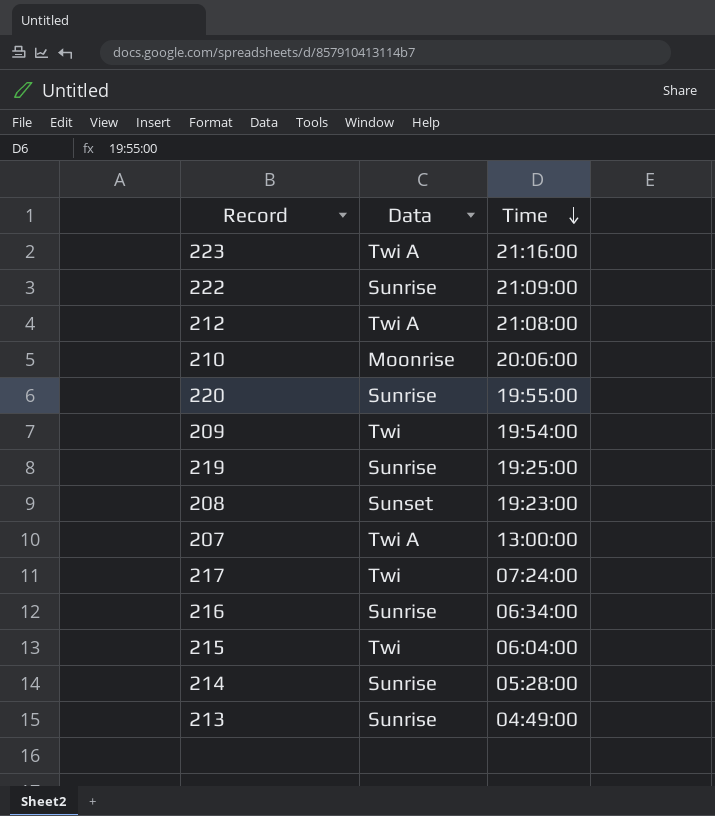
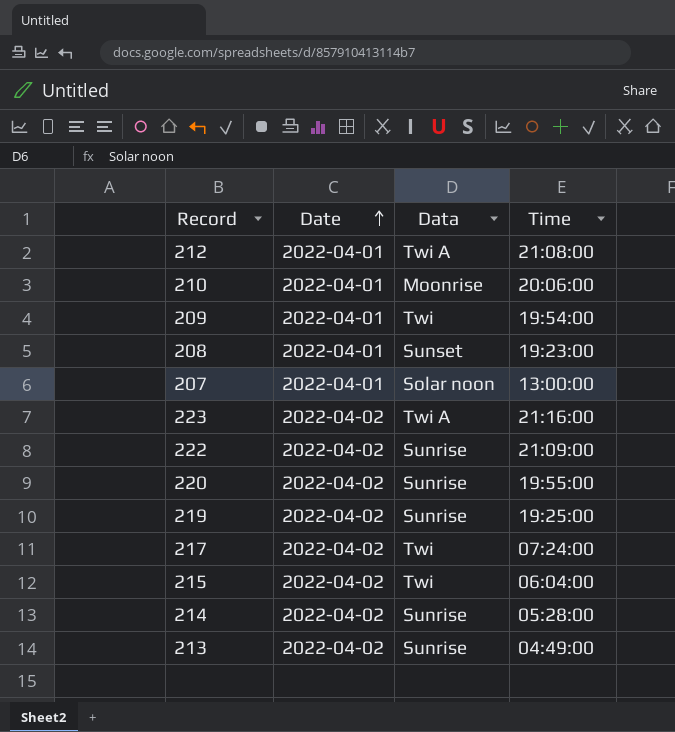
row order: Time descending -> Date ascending
column Date | position: none -> 2
row 216: Sunrise | 06:34:00 -> none
207 | Data: Twi A -> Solar noon

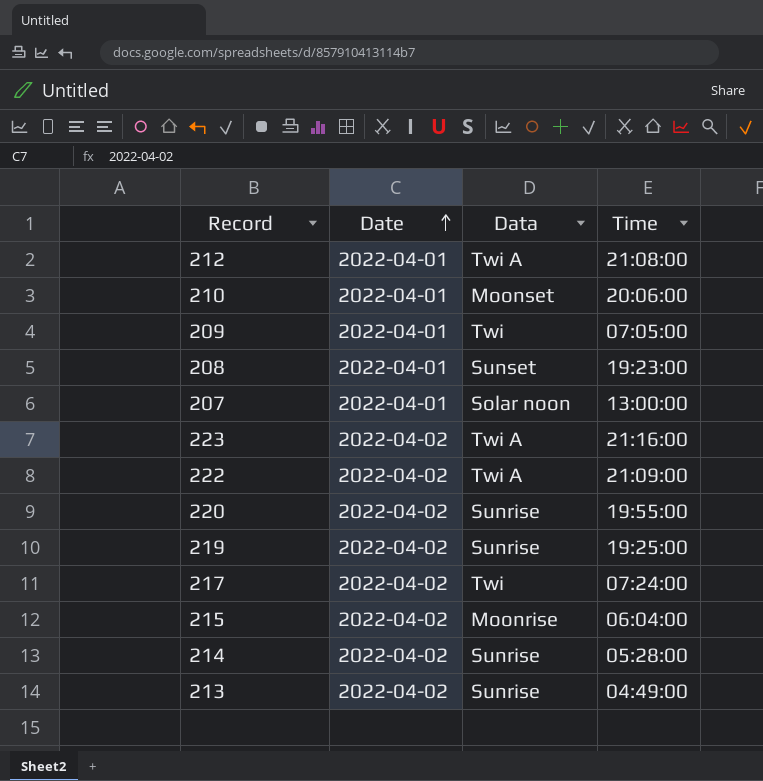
210 | Data: Moonrise -> Moonset
209 | Time: 19:54:00 -> 07:05:00
222 | Data: Sunrise -> Twi A
215 | Data: Twi -> Moonrise

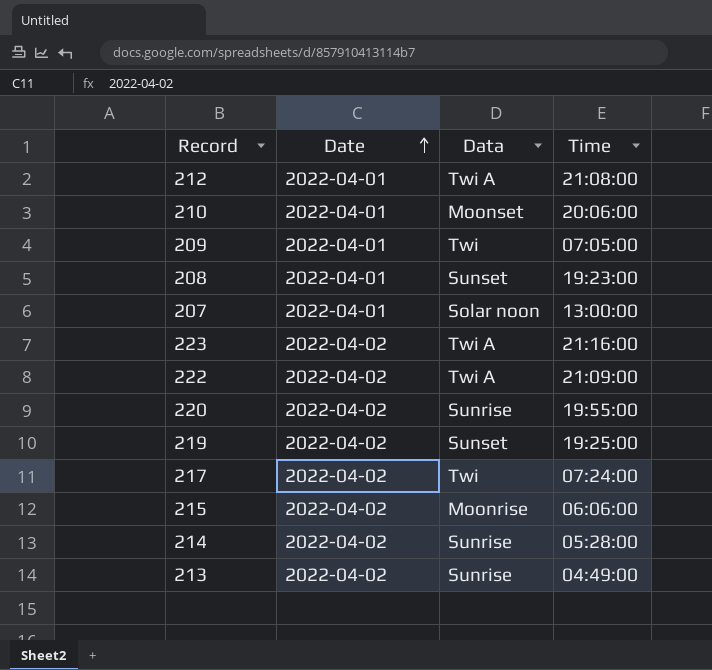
219 | Data: Sunrise -> Sunset
215 | Time: 06:04:00 -> 06:06:00

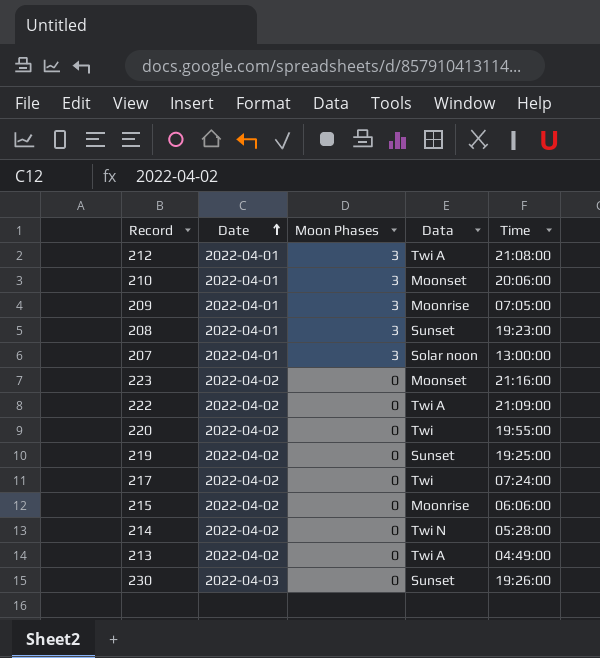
column Moon Phases | position: none -> 3
209 | Data: Twi -> Moonrise
223 | Data: Twi A -> Moonset
220 | Data: Sunrise -> Twi
214 | Data: Sunrise -> Twi N
213 | Data: Sunrise -> Twi A
row 230: none -> 2022-04-03 | 0 | Sunset | 19:26:00

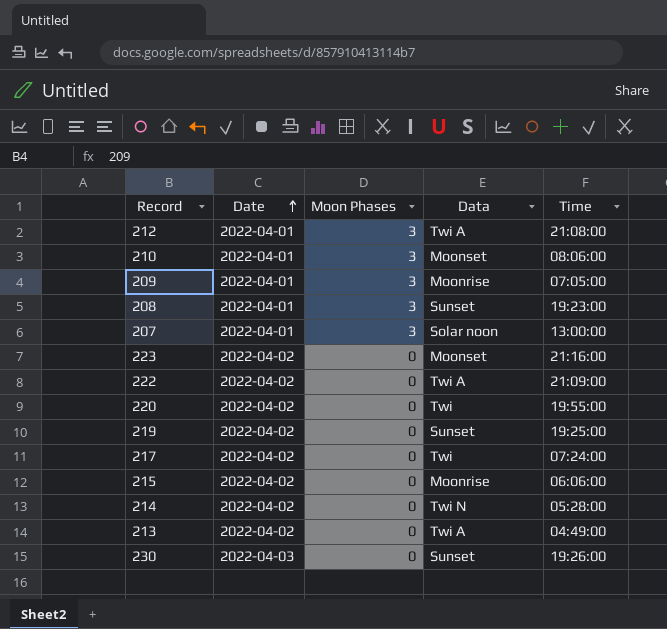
210 | Time: 20:06:00 -> 08:06:00

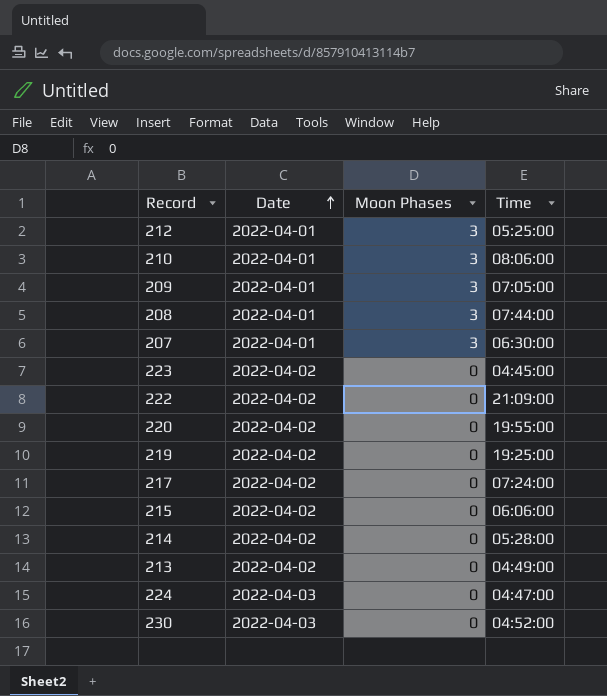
column Data | position: 4 -> none
212 | Time: 21:08:00 -> 05:25:00
208 | Time: 19:23:00 -> 07:44:00
207 | Time: 13:00:00 -> 06:30:00
223 | Time: 21:16:00 -> 04:45:00
row 224: none -> 2022-04-03 | 0 | 04:47:00
230 | Time: 19:26:00 -> 04:52:00

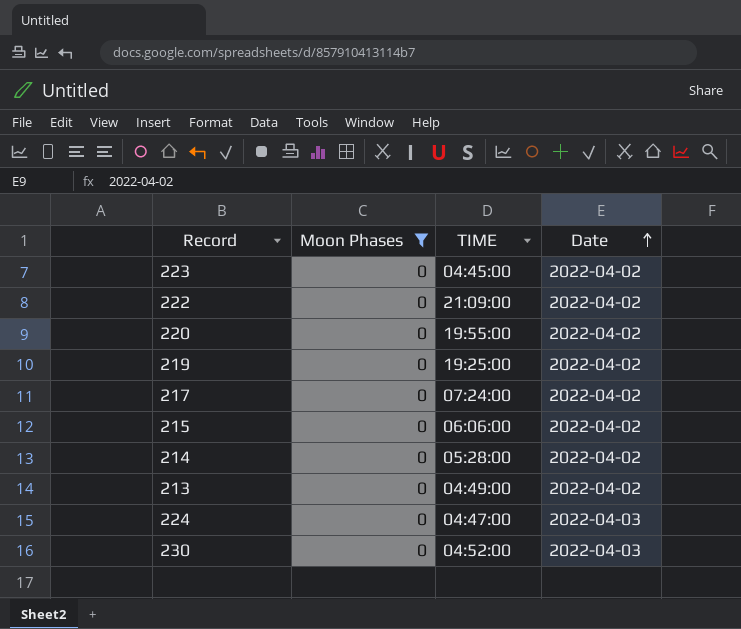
filter: none -> Moon Phases = 0
column name: Time -> TIME
column Date | position: 2 -> 4

